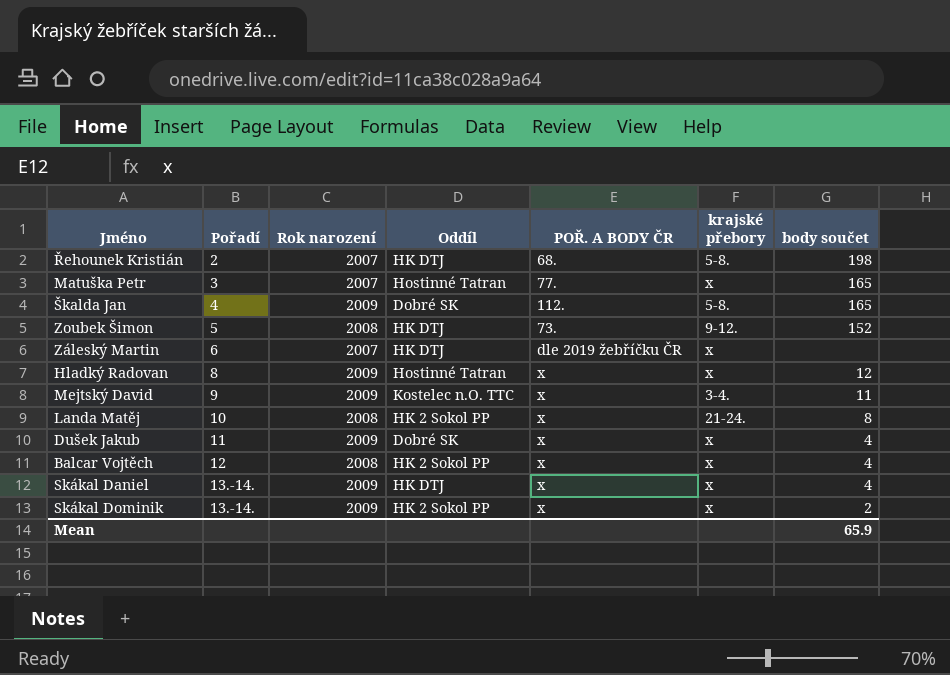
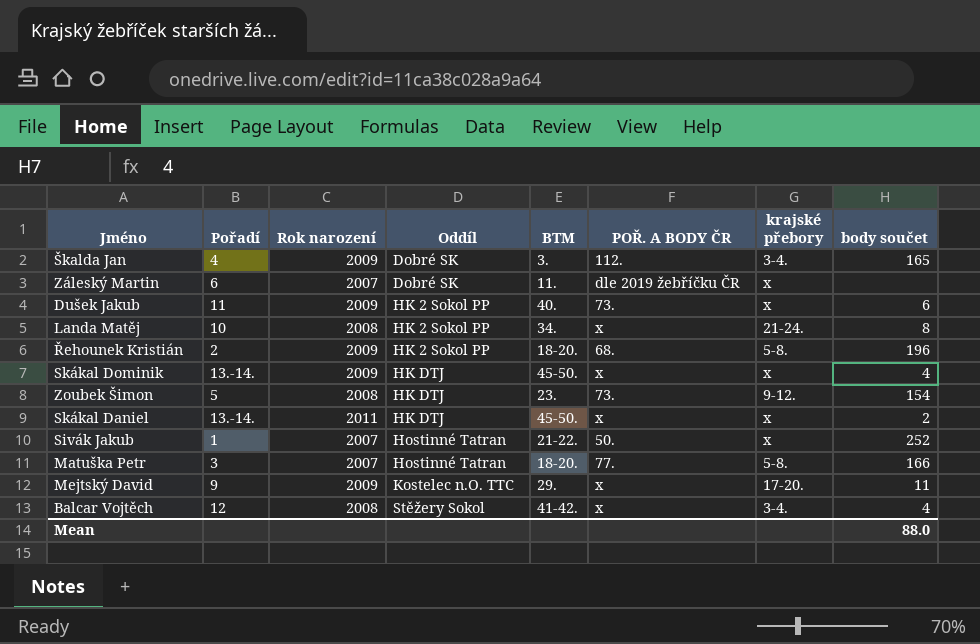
row order: Pořadí ascending -> Oddíl ascending
column BTM | position: none -> 5
row Hladký Radovan: 8 | 2009 | Hostinné Tatran | x | x | 12 -> none
Škalda Jan | krajské přebory: 5-8. -> 3-4.
Záleský Martin | Oddíl: HK DTJ -> Dobré SK
Dušek Jakub | Oddíl: Dobré SK -> HK 2 Sokol PP
Dušek Jakub | POŘ. A BODY ČR: x -> 73.
Dušek Jakub | body součet: 4 -> 6
Řehounek Kristián | Rok narození: 2007 -> 2009
Řehounek Kristián | Oddíl: HK DTJ -> HK 2 Sokol PP
Řehounek Kristián | body součet: 198 -> 196
Skákal Dominik | Oddíl: HK 2 Sokol PP -> HK DTJ
Skákal Dominik | body součet: 2 -> 4
Zoubek Šimon | body součet: 152 -> 154
Skákal Daniel | Rok narození: 2009 -> 2011
Skákal Daniel | body součet: 4 -> 2
row Sivák Jakub: none -> 1 | 2007 | Hostinné Tatran | 21-22. | 50. | x | 252
Matuška Petr | krajské přebory: x -> 5-8.
Matuška Petr | body součet: 165 -> 166
Mejtský David | krajské přebory: 3-4. -> 17-20.
Balcar Vojtěch | Oddíl: HK 2 Sokol PP -> Stěžery Sokol
Balcar Vojtěch | krajské přebory: x -> 3-4.
Mean | body součet: 65.9 -> 88.0

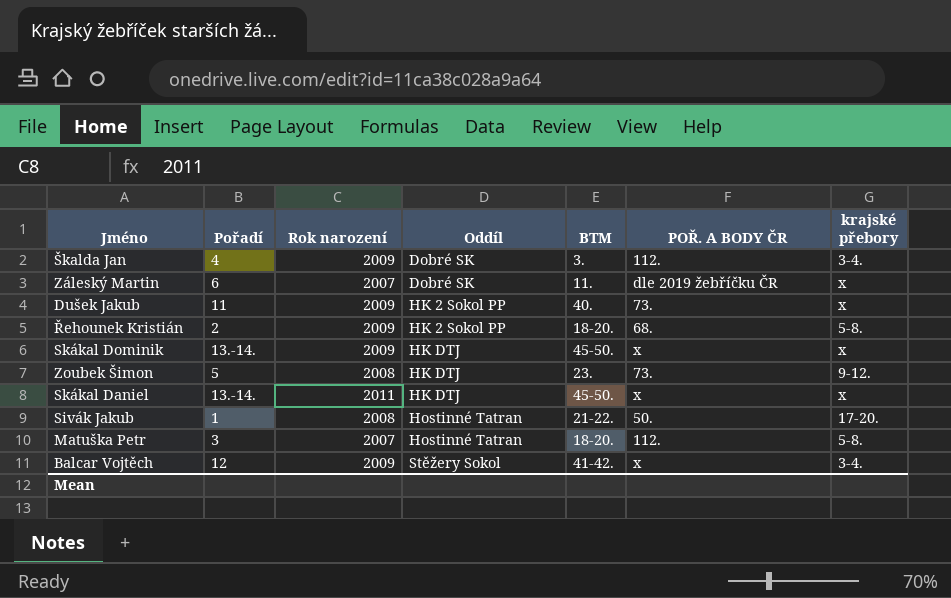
column body součet | position: 8 -> none
row Landa Matěj: 10 | 2008 | HK 2 Sokol PP | 34. | x | 21-24. | 8 -> none
row Mejtský David: 9 | 2009 | Kostelec n.O. TTC | 29. | x | 17-20. | 11 -> none
Sivák Jakub | Rok narození: 2007 -> 2008
Sivák Jakub | krajské přebory: x -> 17-20.
Matuška Petr | POŘ. A BODY ČR: 77. -> 112.
Balcar Vojtěch | Rok narození: 2008 -> 2009

